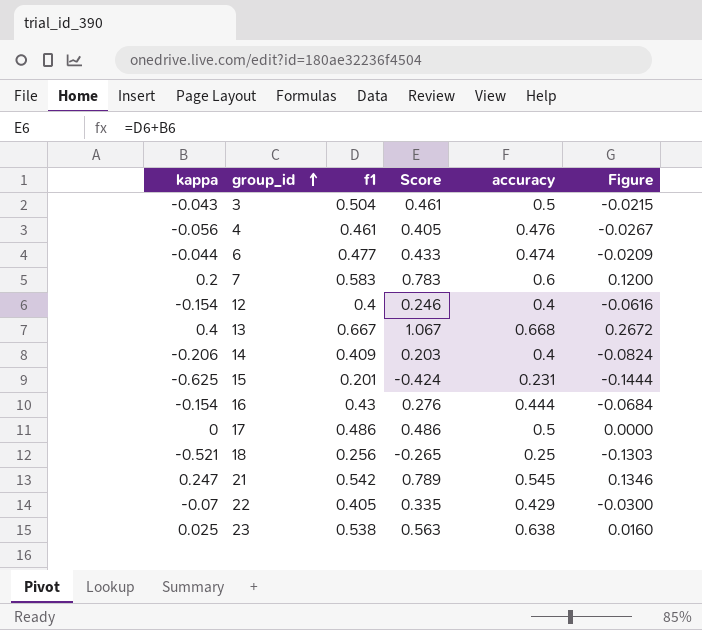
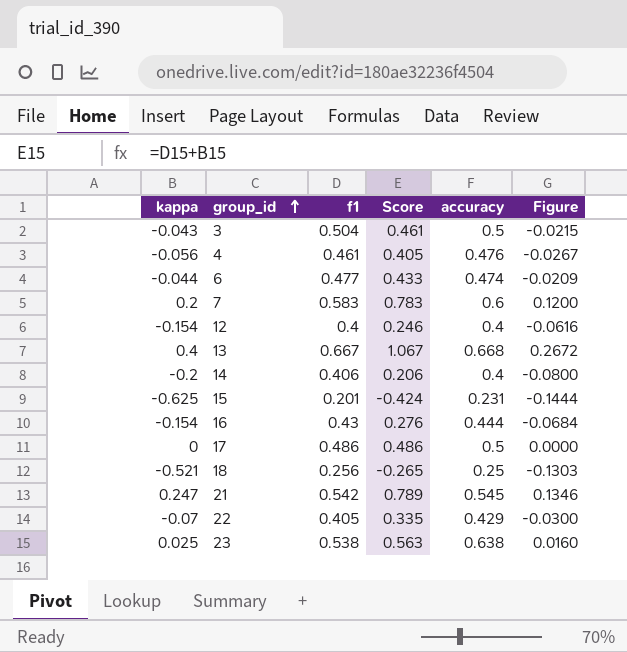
14 | kappa: -0.206 -> -0.2
14 | f1: 0.409 -> 0.406
14 | Score: 0.203 -> 0.206
14 | Figure: -0.0824 -> -0.0800

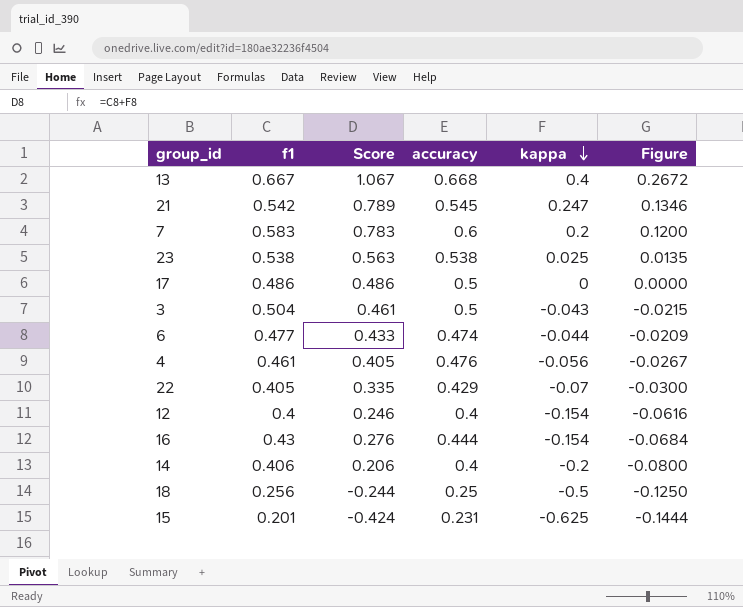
row order: group_id ascending -> kappa descending
column kappa | position: 1 -> 5
23 | accuracy: 0.638 -> 0.538
23 | Figure: 0.0160 -> 0.0135
18 | Score: -0.265 -> -0.244
18 | kappa: -0.521 -> -0.5
18 | Figure: -0.1303 -> -0.1250

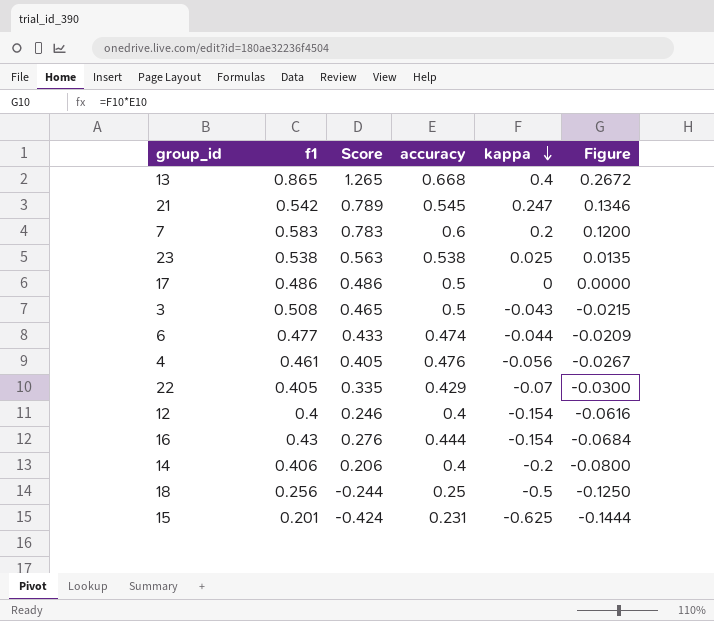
13 | f1: 0.667 -> 0.865
13 | Score: 1.067 -> 1.265
3 | f1: 0.504 -> 0.508
3 | Score: 0.461 -> 0.465

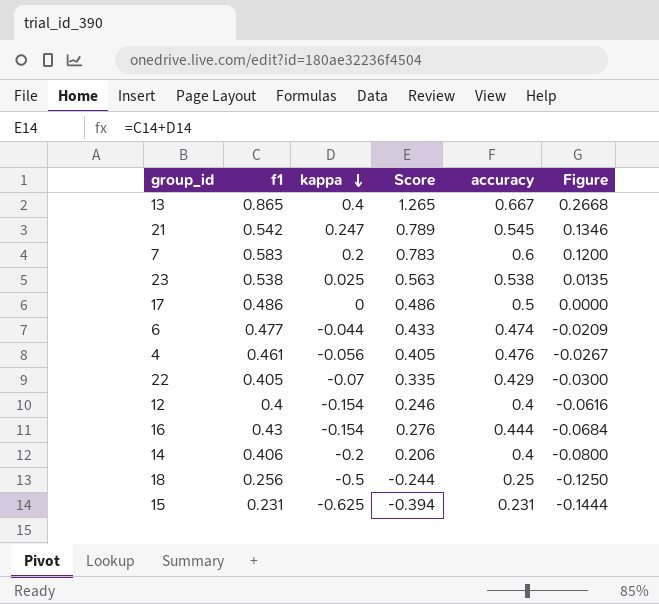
column kappa | position: 5 -> 3
row 3: 0.508 | 0.465 | 0.5 | -0.043 | -0.0215 -> none
13 | accuracy: 0.668 -> 0.667
13 | Figure: 0.2672 -> 0.2668
15 | f1: 0.201 -> 0.231
15 | Score: -0.424 -> -0.394

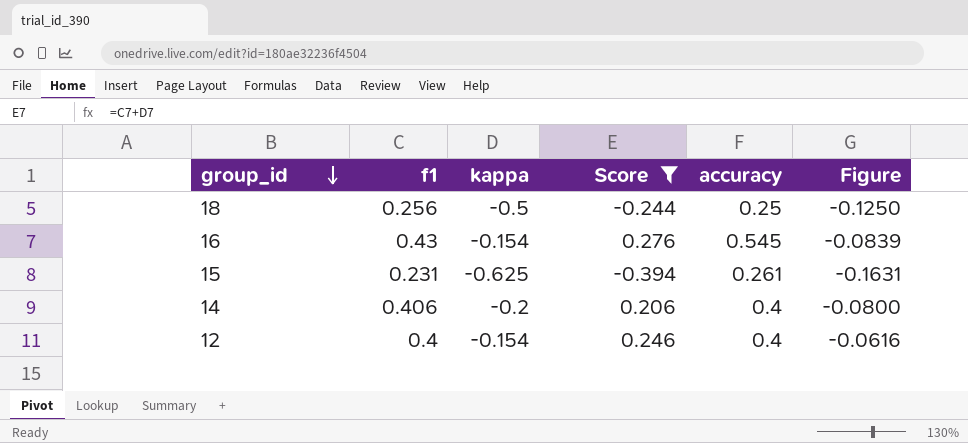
filter: none -> Score <= 0.276
row order: kappa descending -> group_id descending
16 | accuracy: 0.444 -> 0.545
16 | Figure: -0.0684 -> -0.0839
15 | accuracy: 0.231 -> 0.261
15 | Figure: -0.1444 -> -0.1631

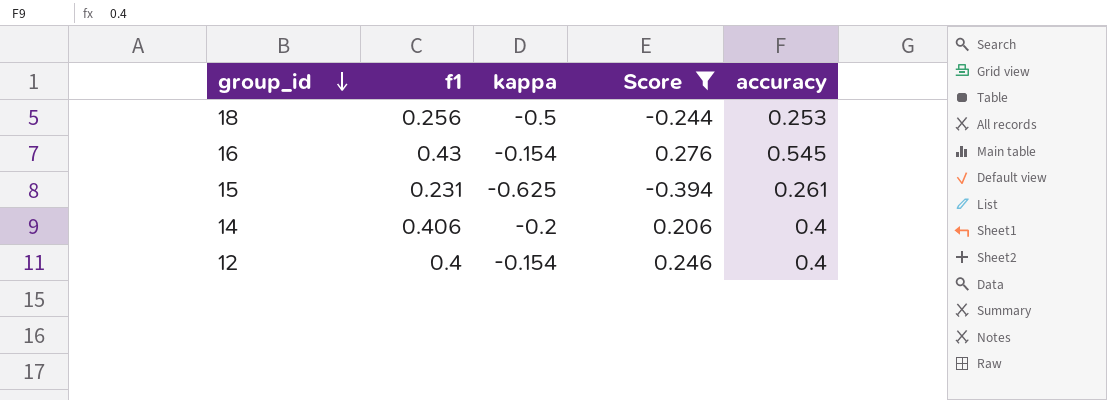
column Figure | formula: [kappa] * [accuracy] -> none
18 | accuracy: 0.25 -> 0.253

